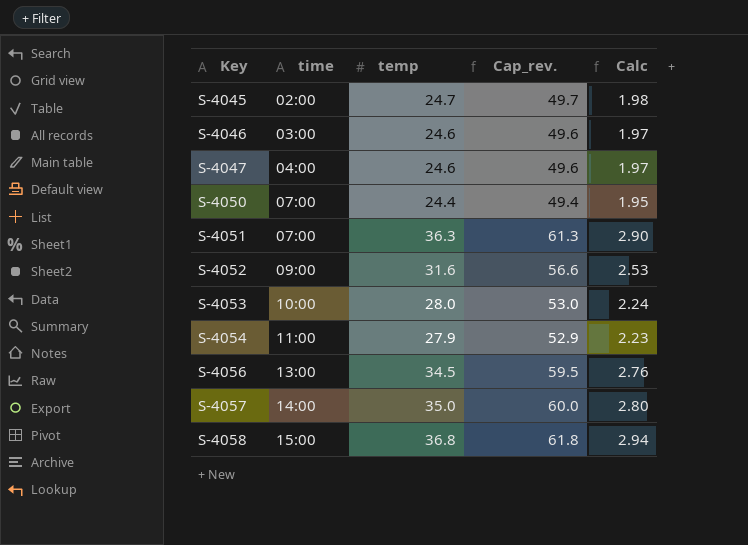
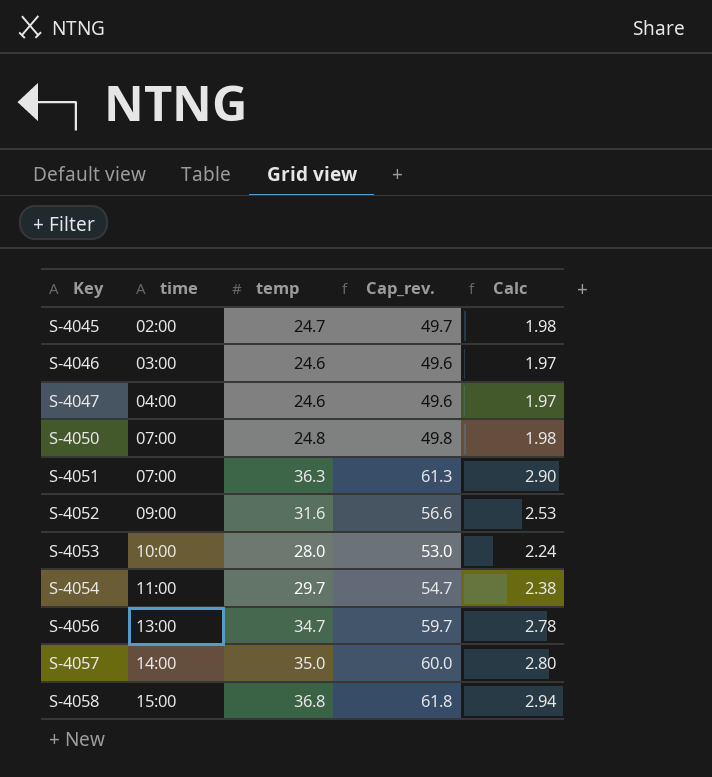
S-4050 | temp: 24.4 -> 24.8
S-4050 | Cap_rev.: 49.4 -> 49.8
S-4050 | Calc: 1.95 -> 1.98
S-4054 | temp: 27.9 -> 29.7
S-4054 | Cap_rev.: 52.9 -> 54.7
S-4054 | Calc: 2.23 -> 2.38
S-4056 | temp: 34.5 -> 34.7
S-4056 | Cap_rev.: 59.5 -> 59.7
S-4056 | Calc: 2.76 -> 2.78

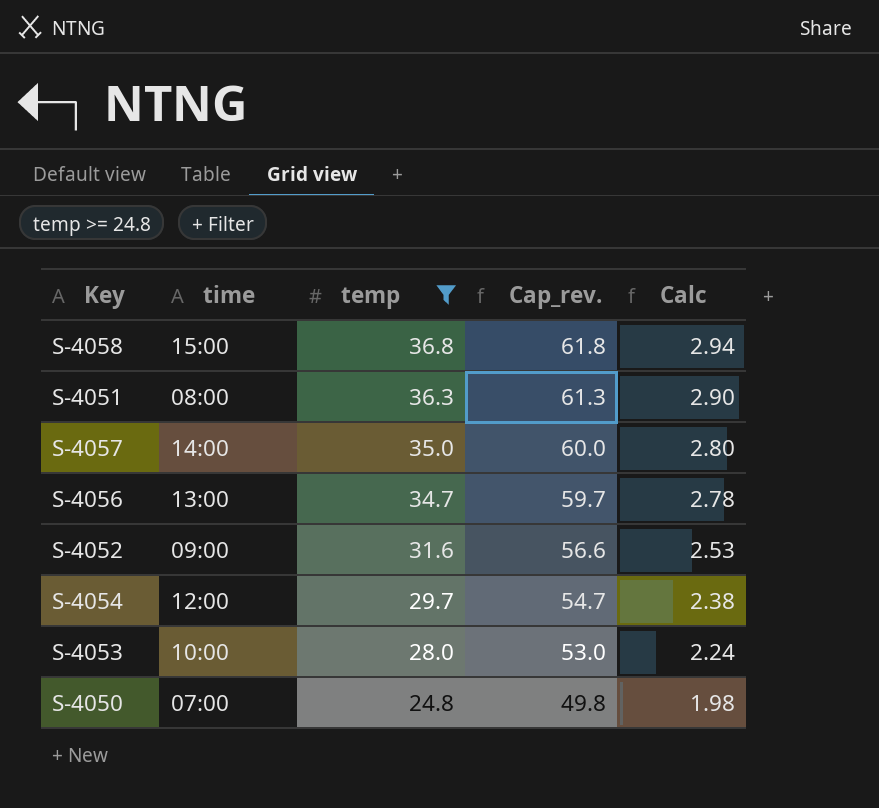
filter: none -> temp >= 24.8
row order: Key ascending -> temp descending
S-4051 | time: 07:00 -> 08:00
S-4054 | time: 11:00 -> 12:00

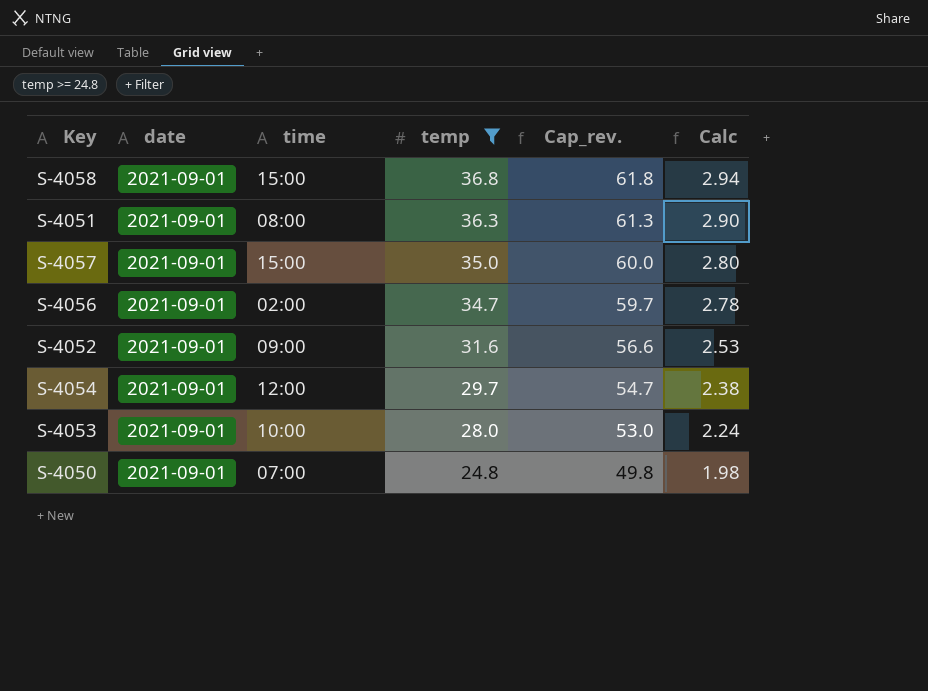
column date | position: none -> 2
S-4057 | time: 14:00 -> 15:00
S-4056 | time: 13:00 -> 02:00

